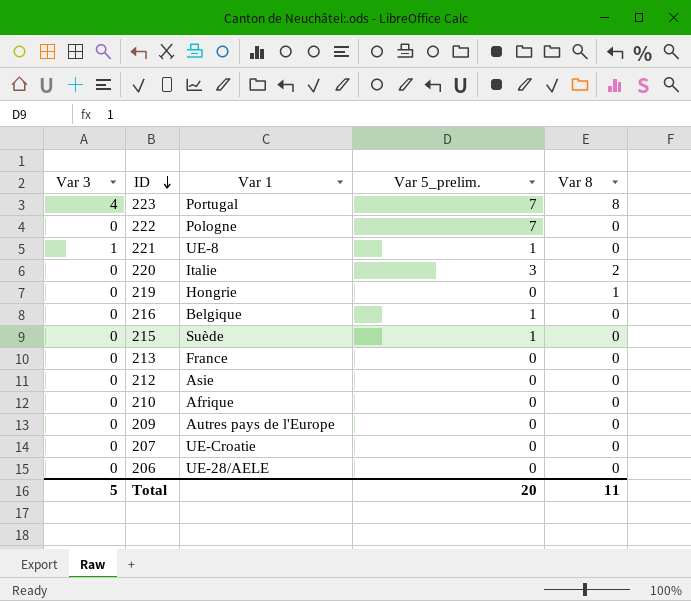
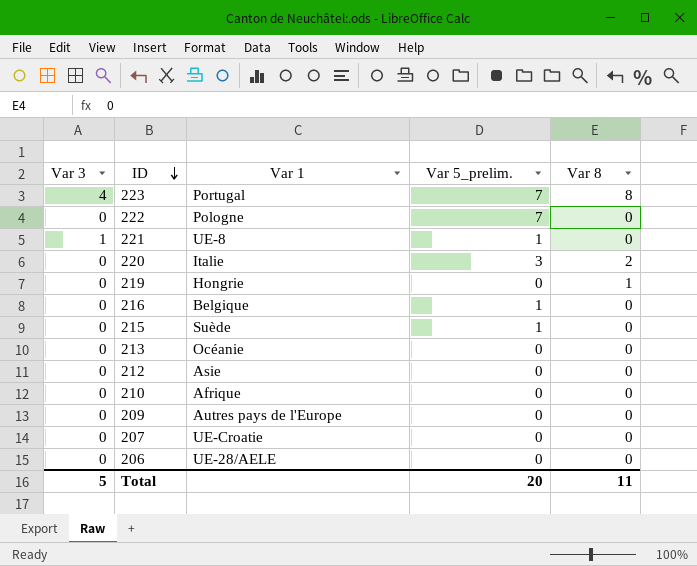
213 | Var 1: France -> Océanie

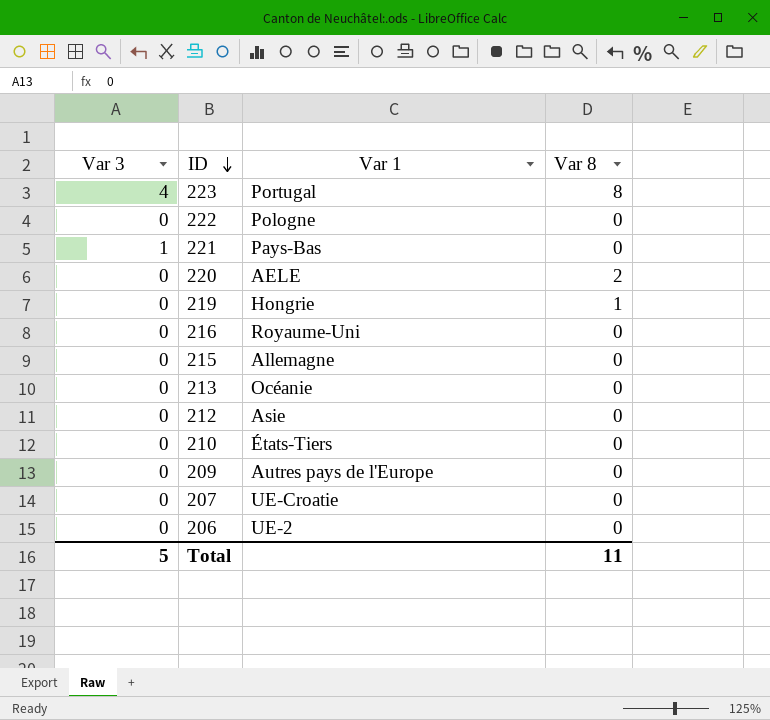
column Var 5_prelim. | position: 4 -> none
221 | Var 1: UE-8 -> Pays-Bas
220 | Var 1: Italie -> AELE
216 | Var 1: Belgique -> Royaume-Uni
215 | Var 1: Suède -> Allemagne
210 | Var 1: Afrique -> États-Tiers
206 | Var 1: UE-28/AELE -> UE-2

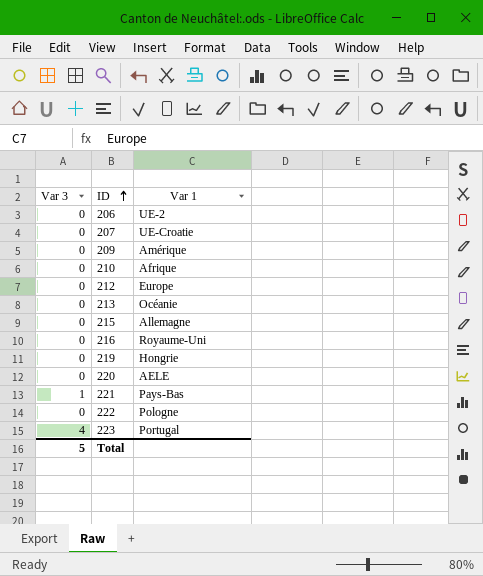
row order: ID descending -> ID ascending
column Var 8 | position: 4 -> none
209 | Var 1: Autres pays de l'Europe -> Amérique
210 | Var 1: États-Tiers -> Afrique
212 | Var 1: Asie -> Europe

